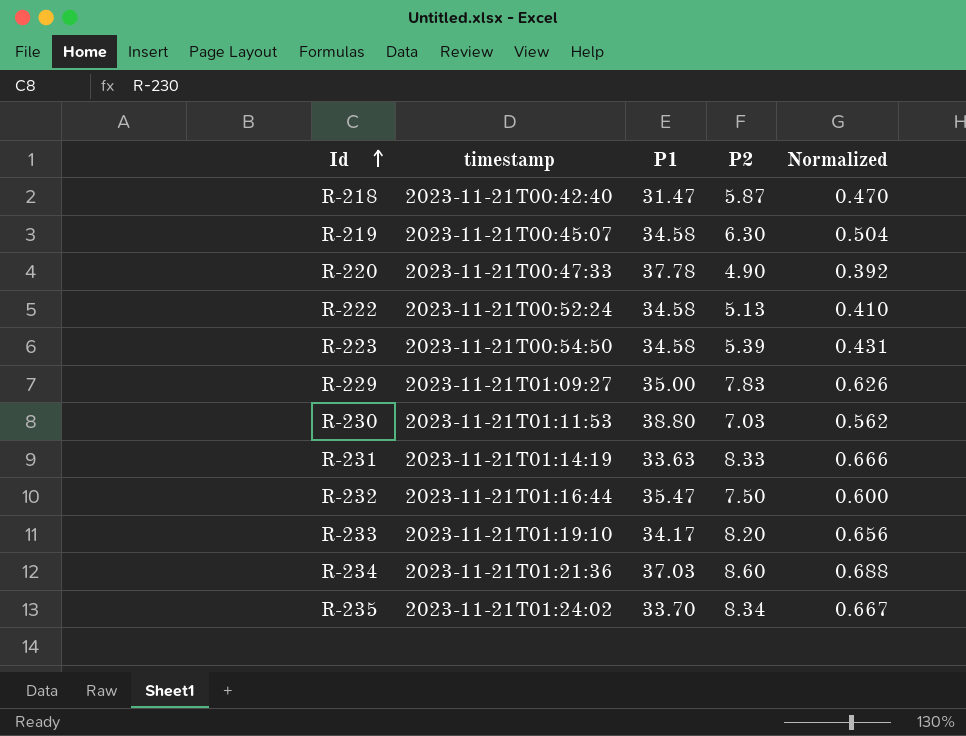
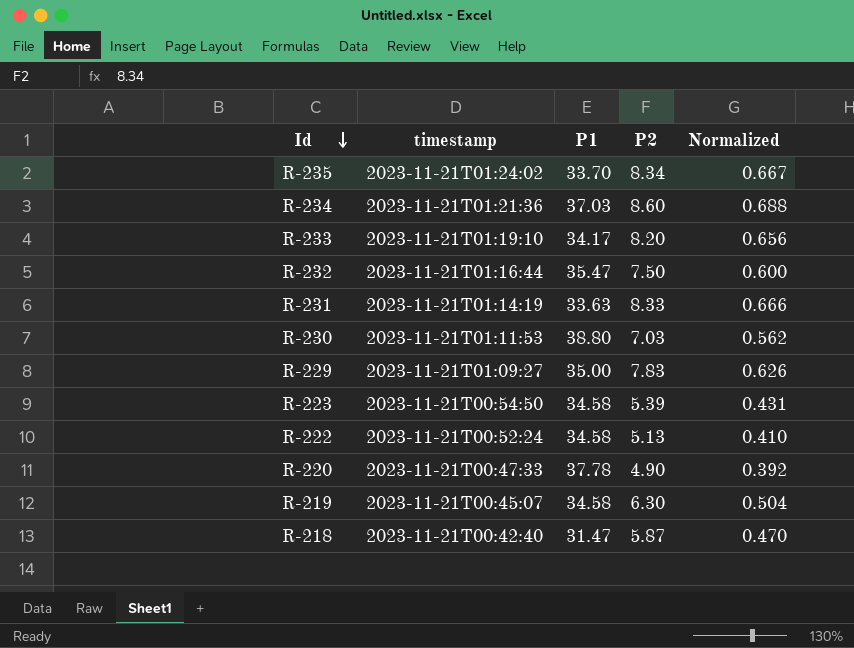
row order: Id ascending -> Id descending

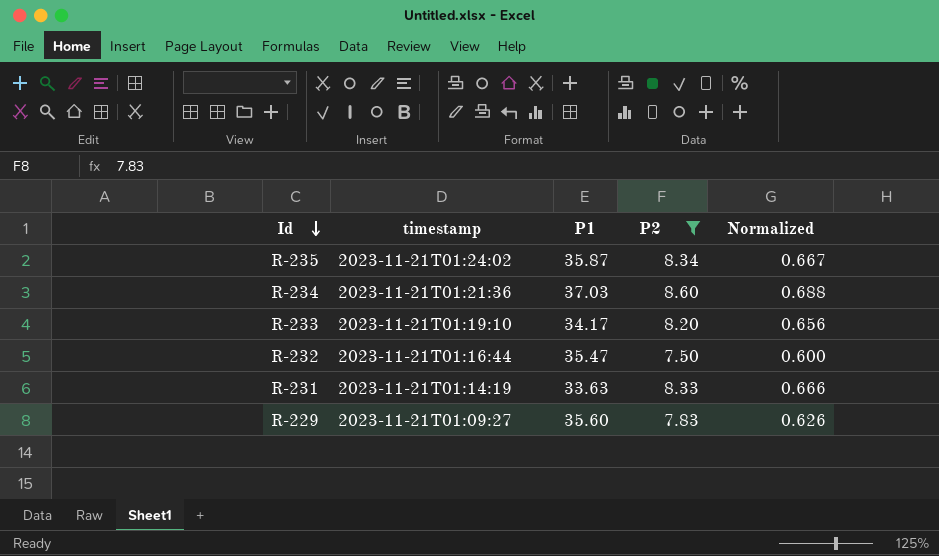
filter: none -> P2 >= 7.50
R-235 | P1: 33.70 -> 35.87
R-229 | P1: 35.00 -> 35.60

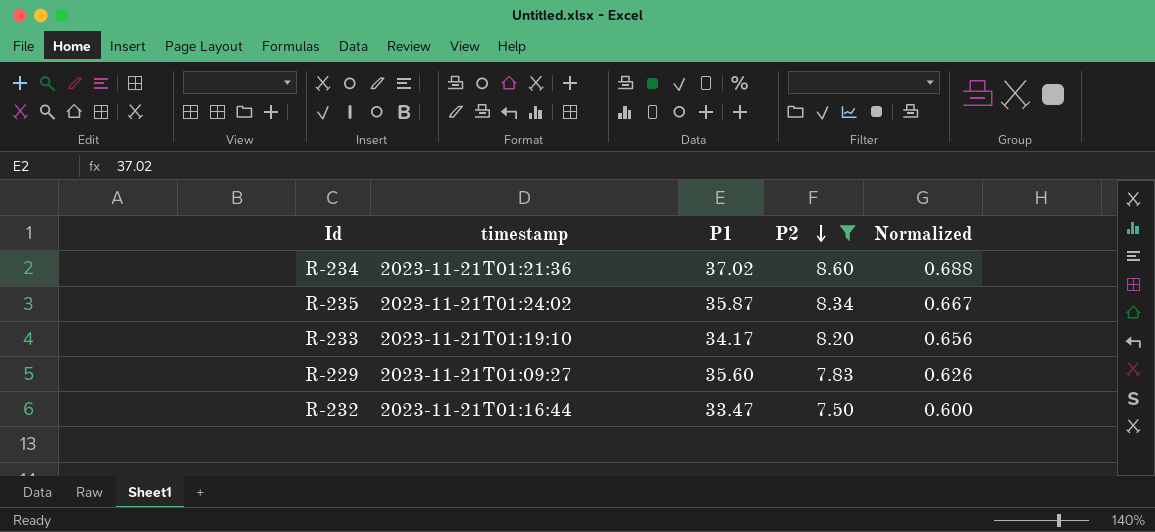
row order: Id descending -> P2 descending
row R-231: 2023-11-21T01:14:19 | 33.63 | 8.33 | 0.666 -> none
R-234 | P1: 37.03 -> 37.02
R-232 | P1: 35.47 -> 33.47

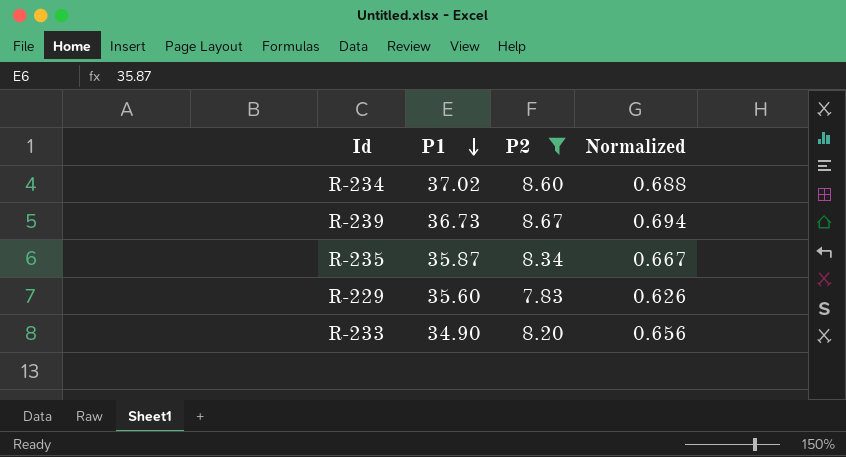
row order: P2 descending -> P1 descending
column timestamp | position: 2 -> none
row R-232: 2023-11-21T01:16:44 | 33.47 | 7.50 | 0.600 -> none
row R-239: none -> 36.73 | 8.67 | 0.694
R-233 | P1: 34.17 -> 34.90

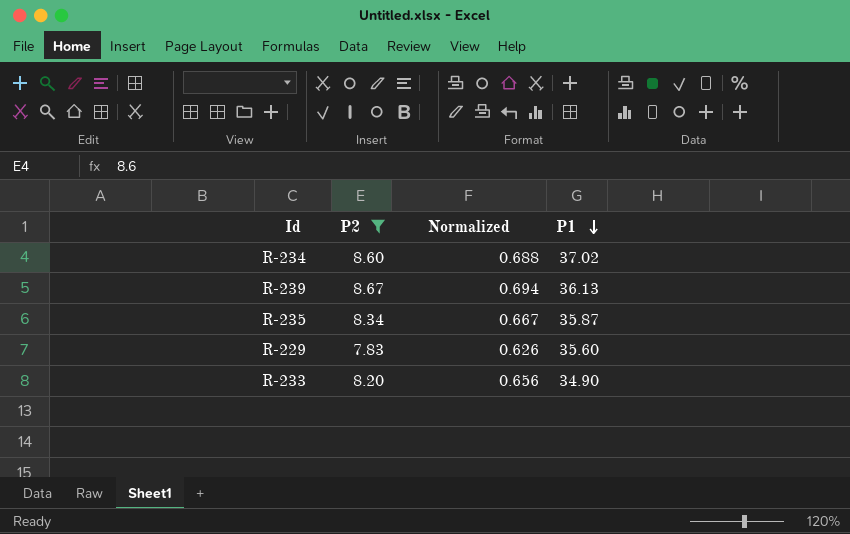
column P1 | position: 2 -> 4
R-239 | P1: 36.73 -> 36.13

